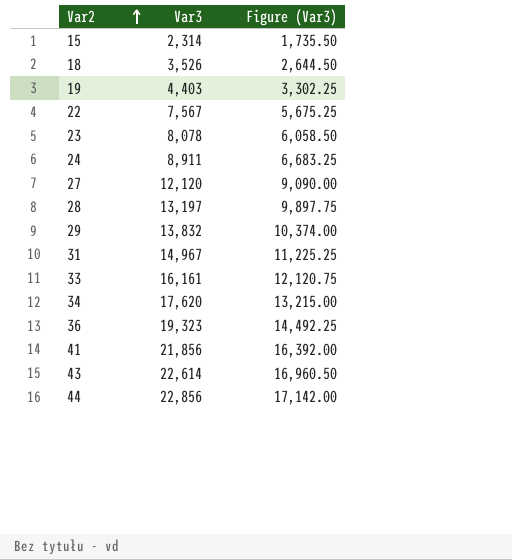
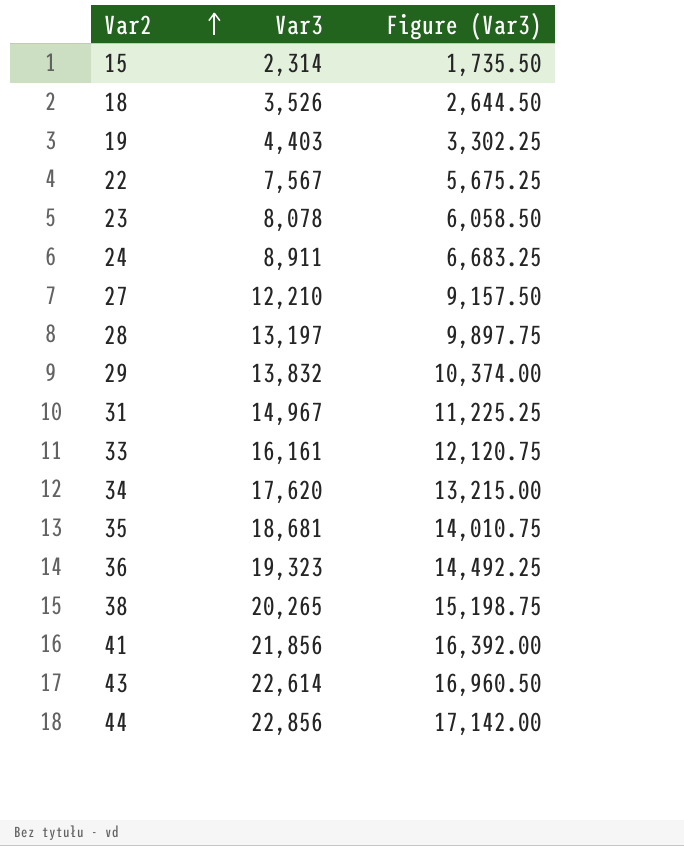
27 | Var3: 12,120 -> 12,210
27 | Figure (Var3): 9,090.00 -> 9,157.50
row 35: none -> 18,681 | 14,010.75
row 38: none -> 20,265 | 15,198.75

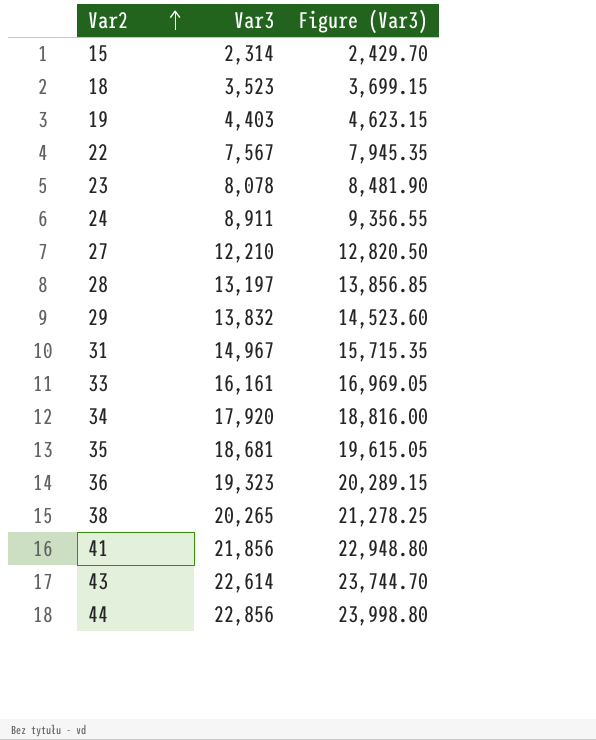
column Figure (Var3) | formula: [Var3] * 0.75 -> [Var3] * 1.05
18 | Var3: 3,526 -> 3,523
34 | Var3: 17,620 -> 17,920

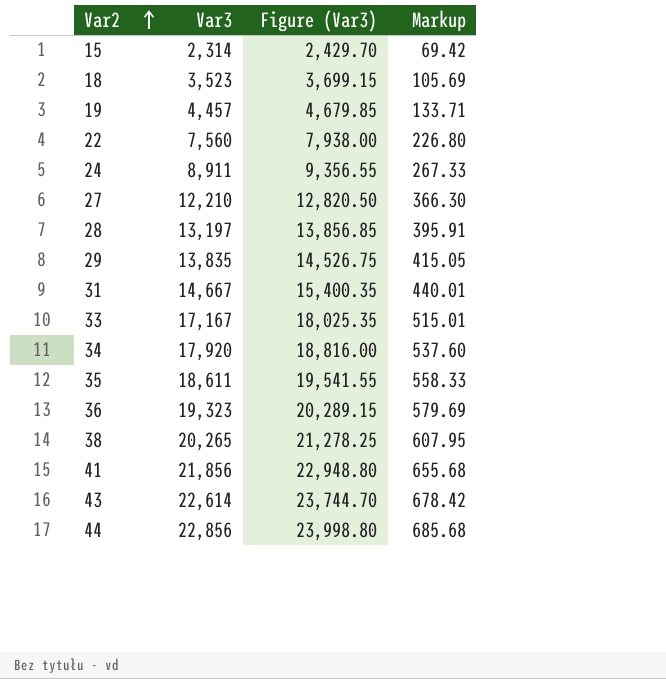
column Markup | formula: none -> [Var3] * 0.03
row 23: 8,078 | 8,481.90 -> none
19 | Var3: 4,403 -> 4,457
19 | Figure (Var3): 4,623.15 -> 4,679.85
22 | Var3: 7,567 -> 7,560
22 | Figure (Var3): 7,945.35 -> 7,938.00
29 | Var3: 13,832 -> 13,835
29 | Figure (Var3): 14,523.60 -> 14,526.75
31 | Var3: 14,967 -> 14,667
31 | Figure (Var3): 15,715.35 -> 15,400.35
33 | Var3: 16,161 -> 17,167
33 | Figure (Var3): 16,969.05 -> 18,025.35
35 | Var3: 18,681 -> 18,611
35 | Figure (Var3): 19,615.05 -> 19,541.55

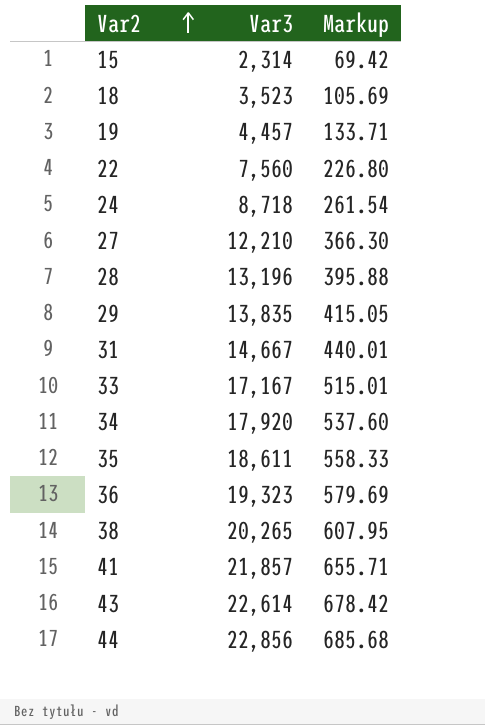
column Figure (Var3) | formula: [Var3] * 1.05 -> none
24 | Var3: 8,911 -> 8,718
24 | Markup: 267.33 -> 261.54
28 | Var3: 13,197 -> 13,196
28 | Markup: 395.91 -> 395.88
41 | Var3: 21,856 -> 21,857
41 | Markup: 655.68 -> 655.71

